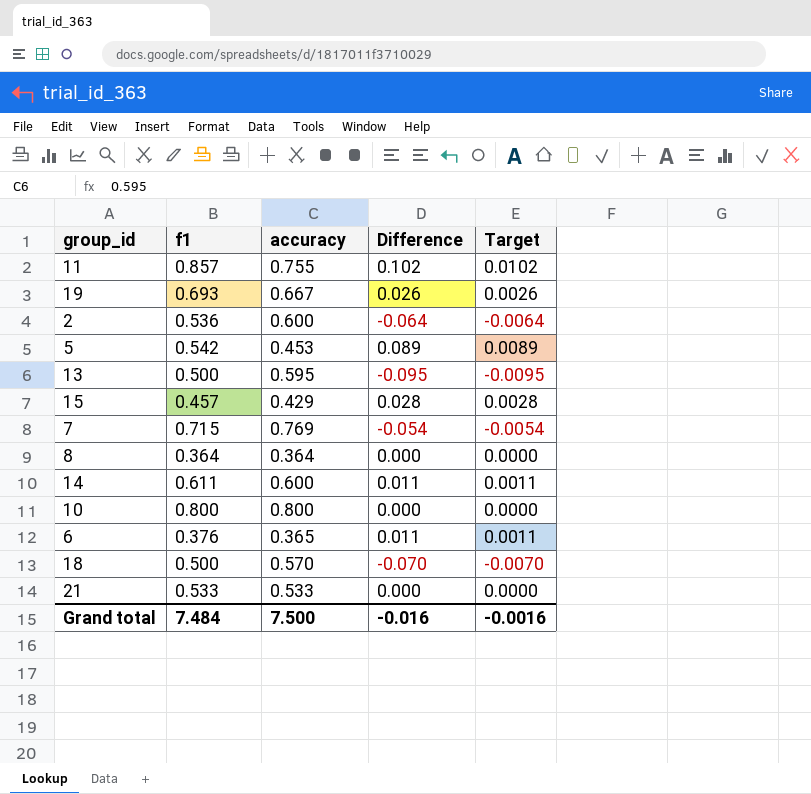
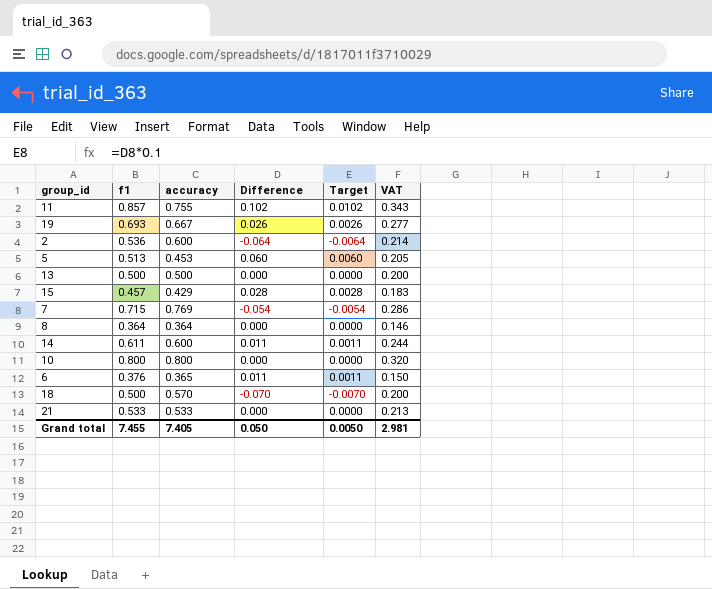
column VAT | formula: none -> [f1] * 0.4
5 | f1: 0.542 -> 0.513
5 | Difference: 0.089 -> 0.060
5 | Target: 0.0089 -> 0.0060
13 | accuracy: 0.595 -> 0.500
13 | Difference: -0.095 -> 0.000
13 | Target: -0.0095 -> 0.0000
Grand total | f1: 7.484 -> 7.455
Grand total | accuracy: 7.500 -> 7.405
Grand total | Difference: -0.016 -> 0.050
Grand total | Target: -0.0016 -> 0.0050

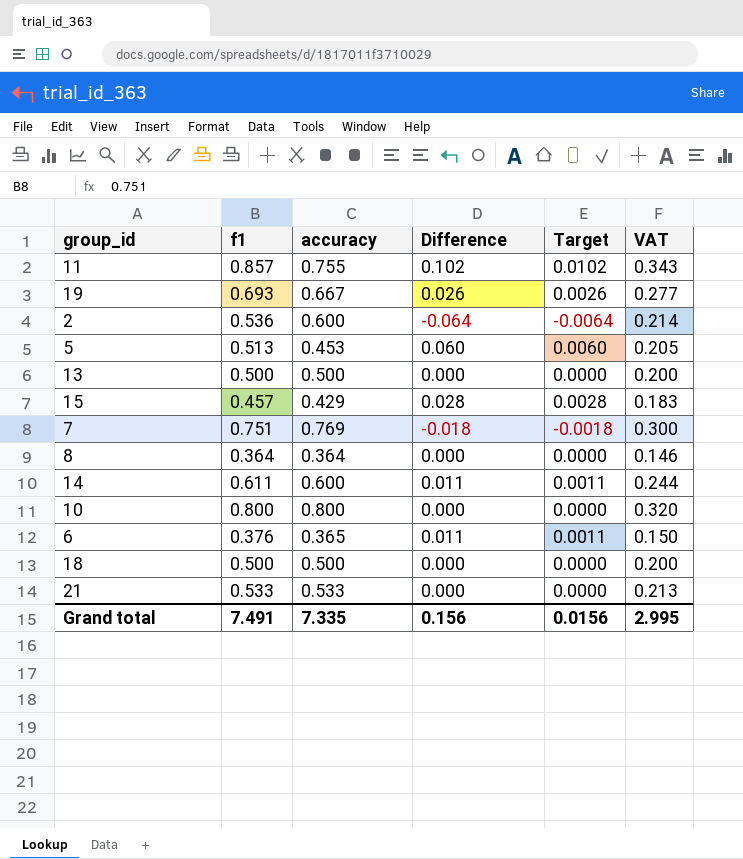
7 | f1: 0.715 -> 0.751
7 | Difference: -0.054 -> -0.018
7 | Target: -0.0054 -> -0.0018
7 | VAT: 0.286 -> 0.300
18 | accuracy: 0.570 -> 0.500
18 | Difference: -0.070 -> 0.000
18 | Target: -0.0070 -> 0.0000
Grand total | f1: 7.455 -> 7.491
Grand total | accuracy: 7.405 -> 7.335
Grand total | Difference: 0.050 -> 0.156
Grand total | Target: 0.0050 -> 0.0156
Grand total | VAT: 2.981 -> 2.995

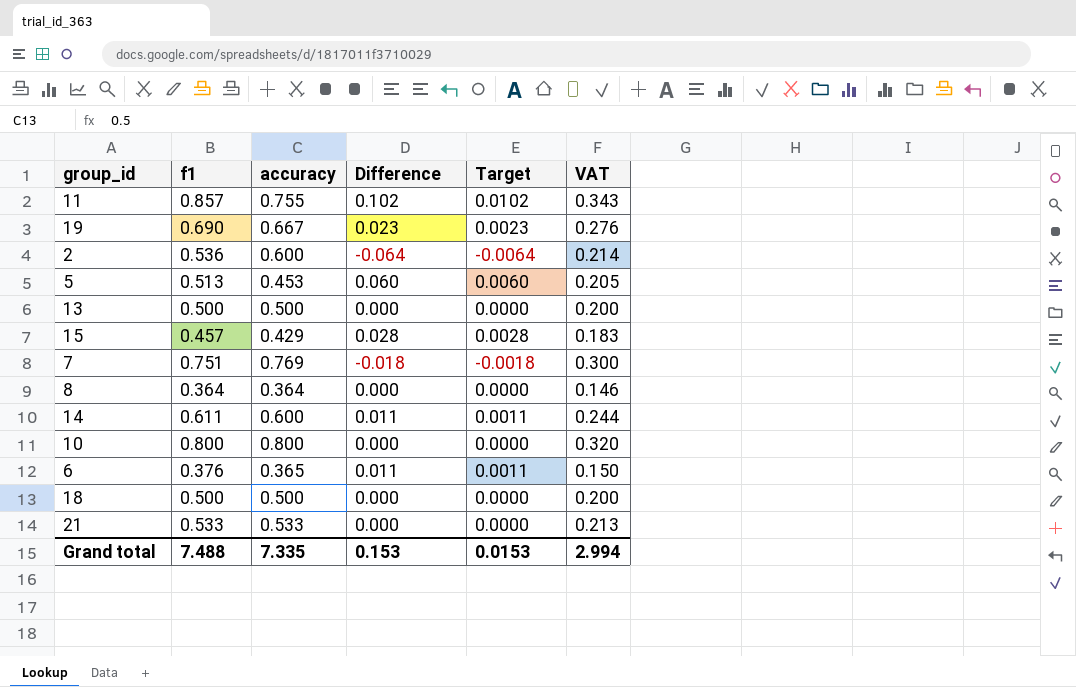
19 | f1: 0.693 -> 0.690
19 | Difference: 0.026 -> 0.023
19 | Target: 0.0026 -> 0.0023
19 | VAT: 0.277 -> 0.276
Grand total | f1: 7.491 -> 7.488
Grand total | Difference: 0.156 -> 0.153
Grand total | Target: 0.0156 -> 0.0153
Grand total | VAT: 2.995 -> 2.994

